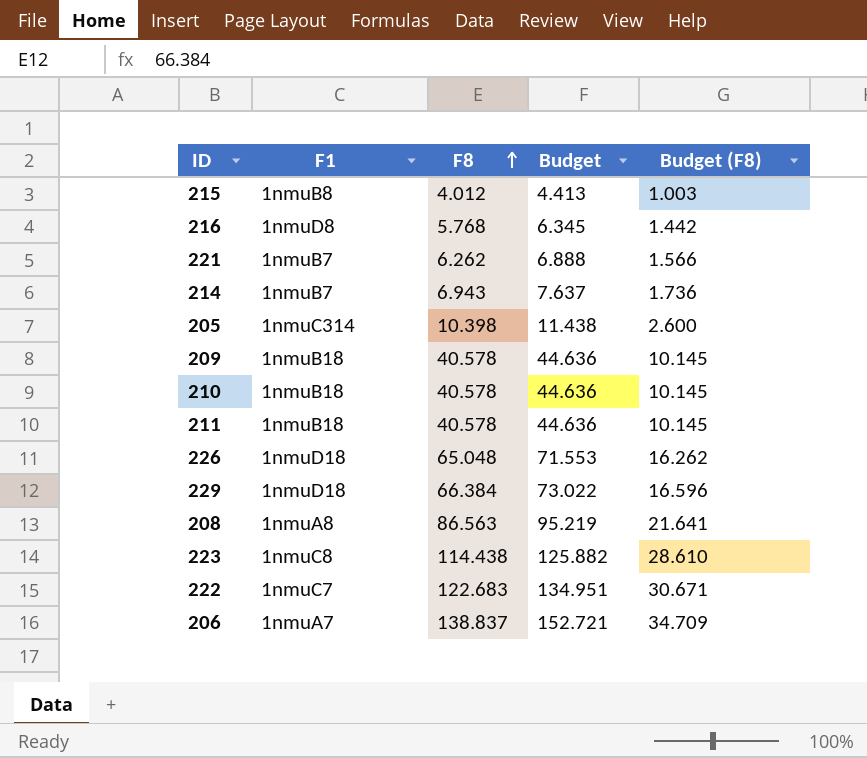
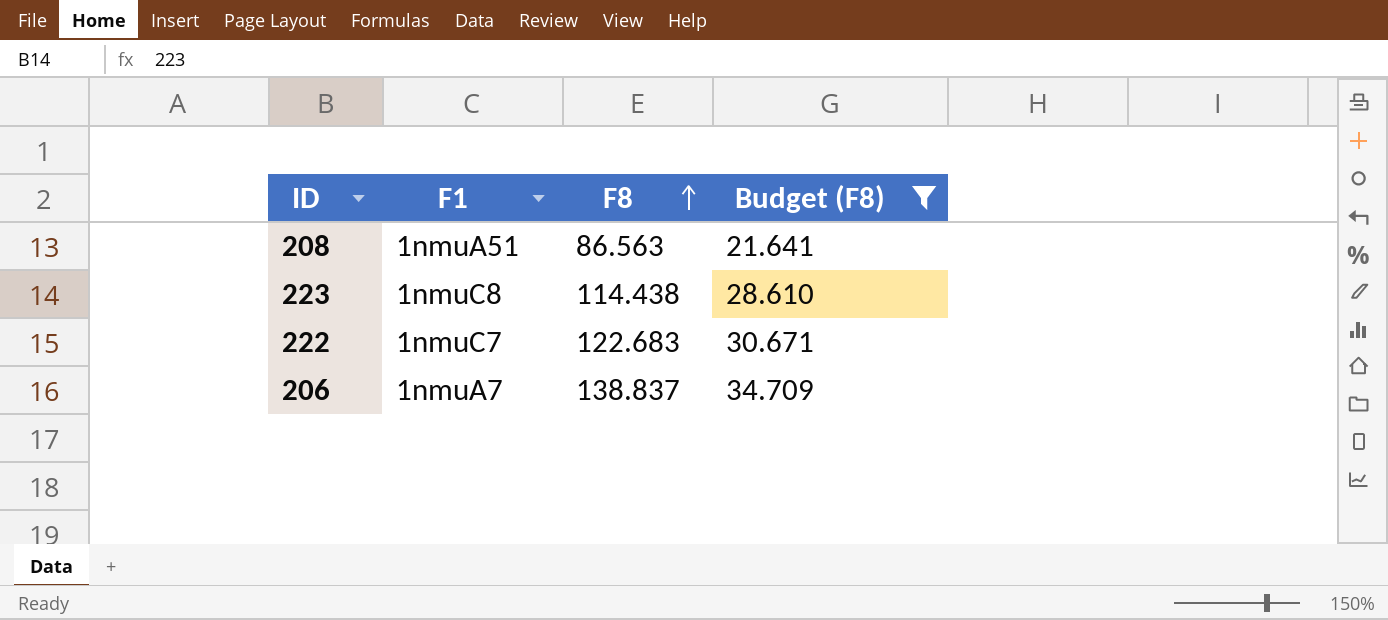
filter: none -> Budget (F8) >= 21.641
column Budget | formula: [F8] * 1.1 -> none
208 | F1: 1nmuA8 -> 1nmuA51

